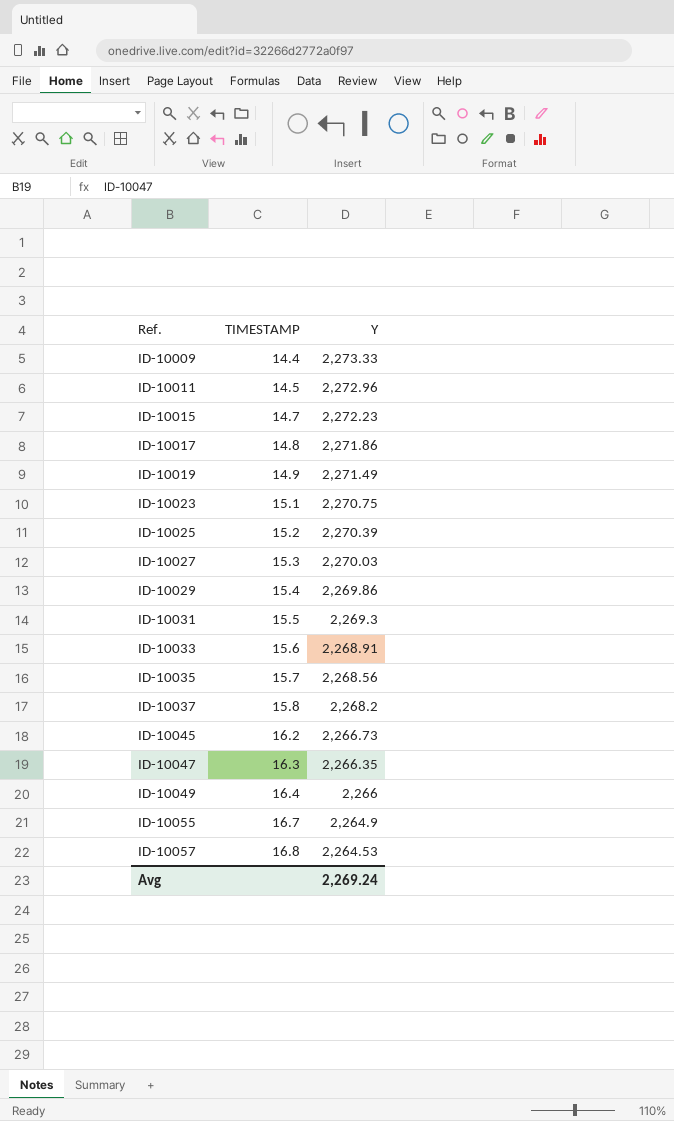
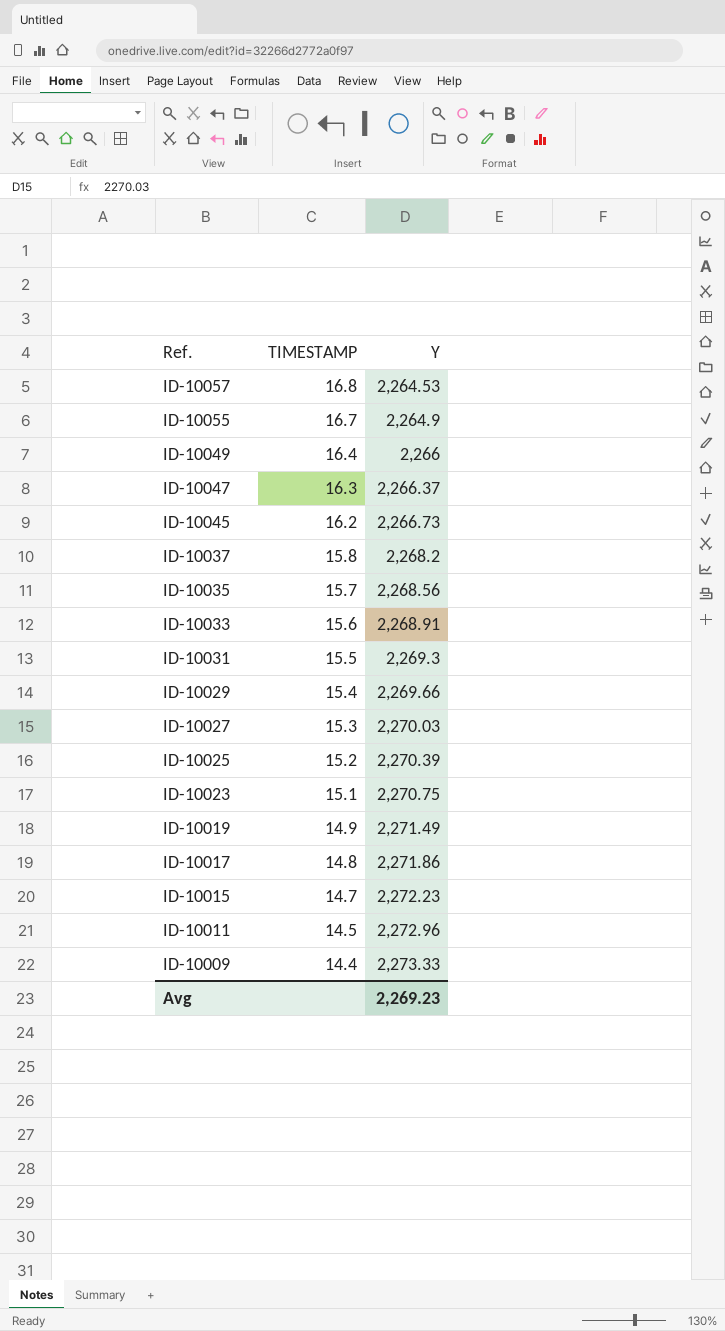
row order: Ref. ascending -> Ref. descending
ID-10047 | Y: 2,266.35 -> 2,266.37
ID-10029 | Y: 2,269.86 -> 2,269.66
Avg | Y: 2,269.24 -> 2,269.23

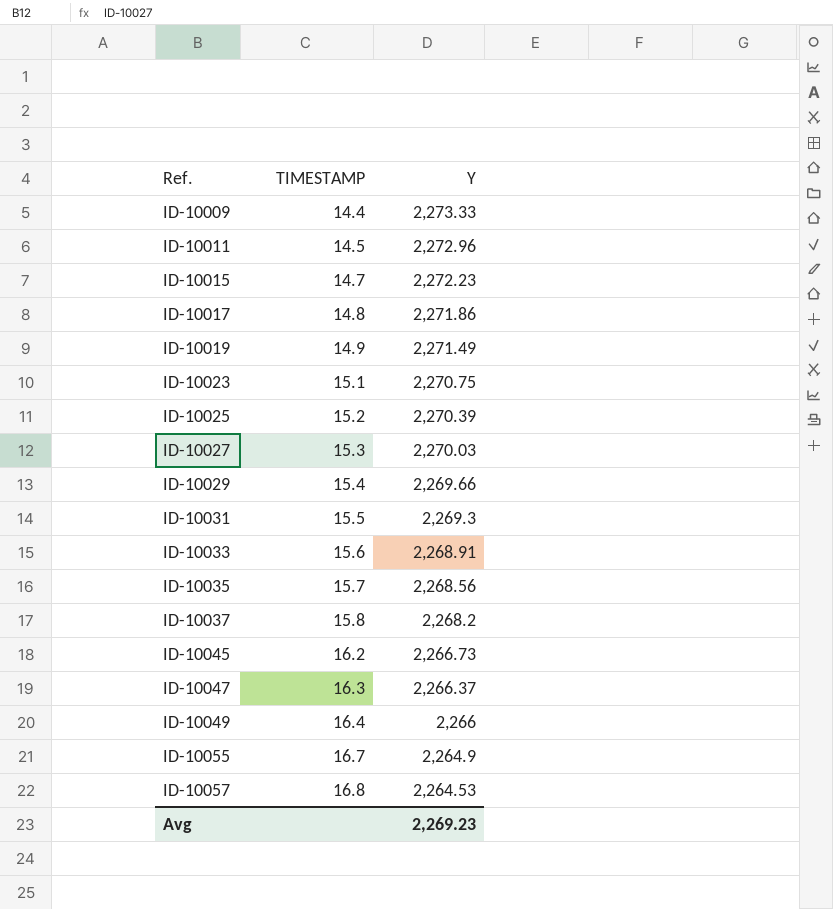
row order: Ref. descending -> Ref. ascending

